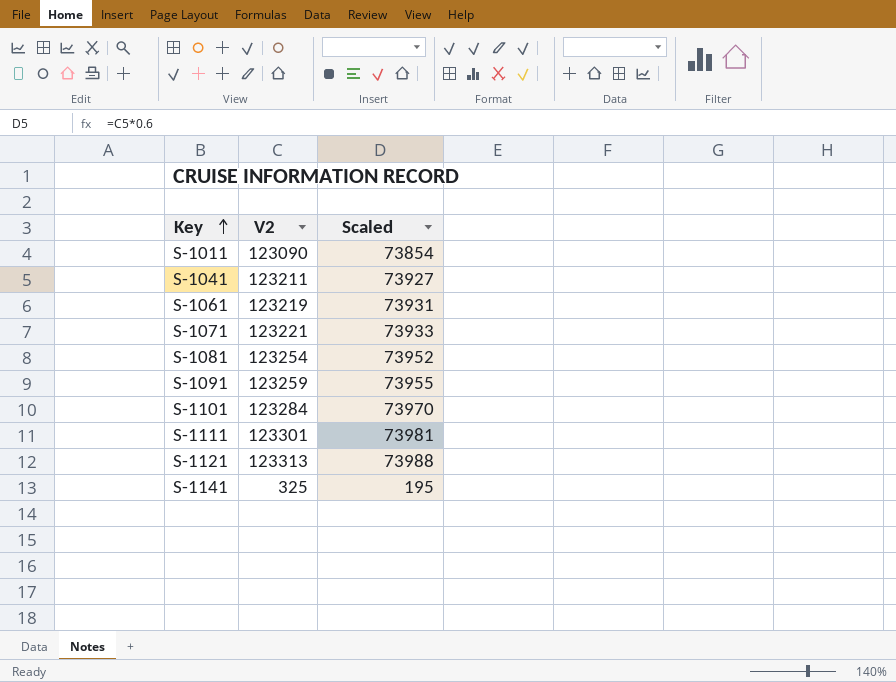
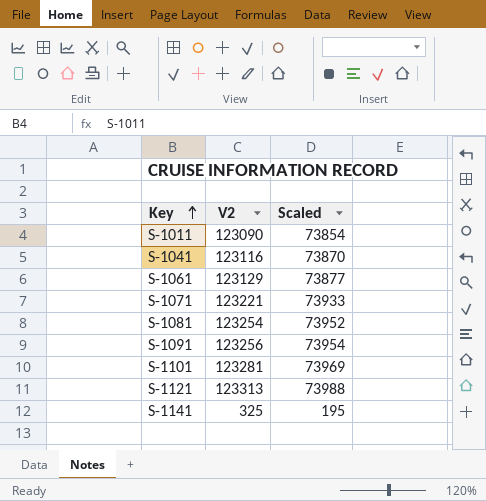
row S-1111: 123301 | 73981 -> none
S-1041 | V2: 123211 -> 123116
S-1041 | Scaled: 73927 -> 73870
S-1061 | V2: 123219 -> 123129
S-1061 | Scaled: 73931 -> 73877
S-1091 | V2: 123259 -> 123256
S-1091 | Scaled: 73955 -> 73954
S-1101 | V2: 123284 -> 123281
S-1101 | Scaled: 73970 -> 73969

